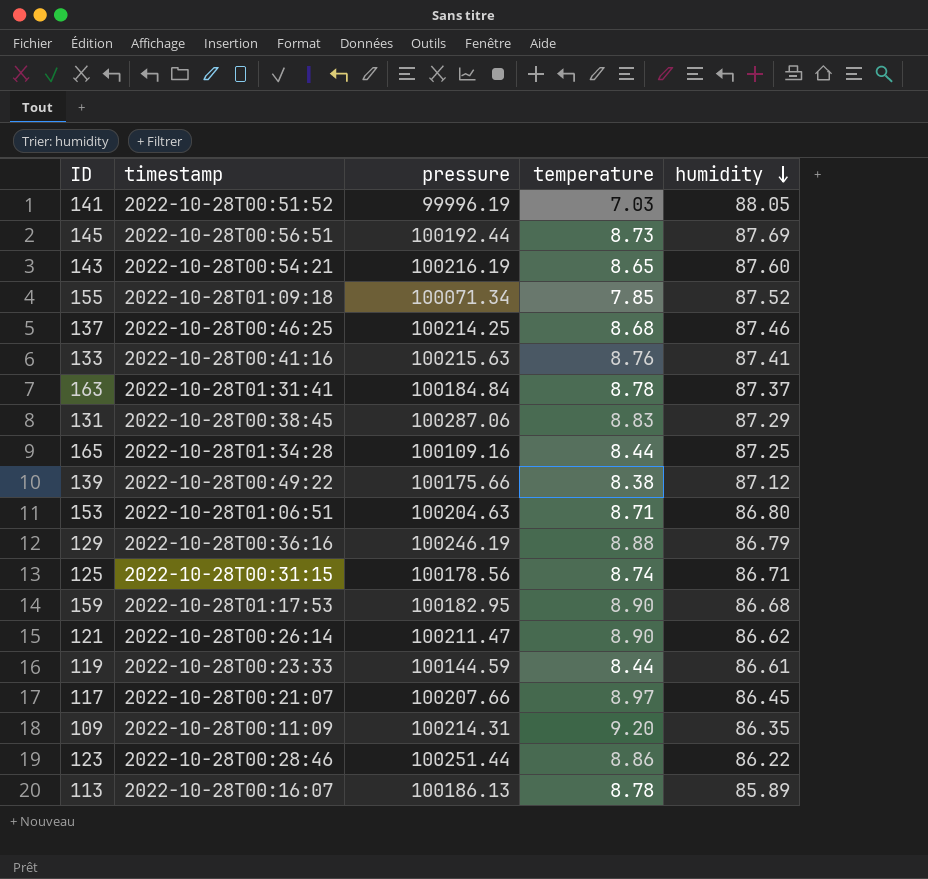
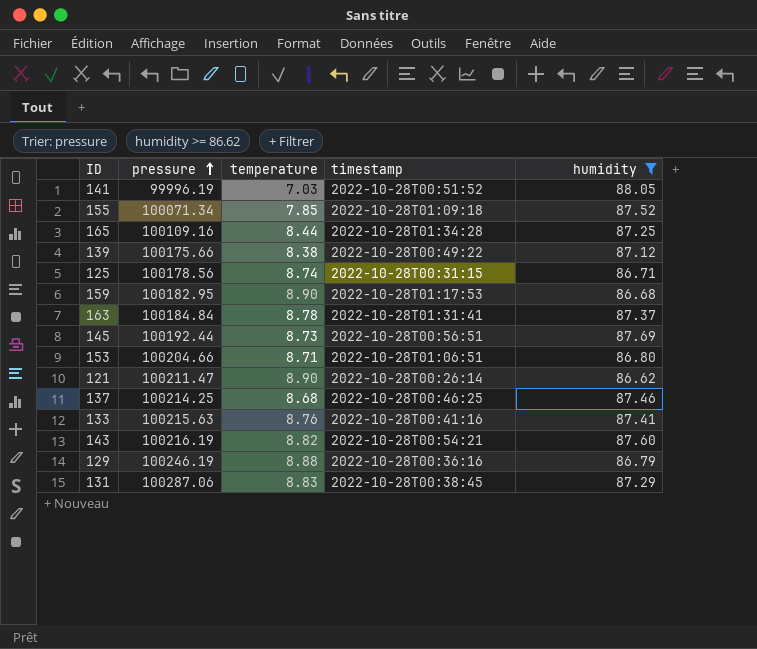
filter: none -> humidity >= 86.62
row order: humidity descending -> pressure ascending
column timestamp | position: 2 -> 4
153 | pressure: 100204.63 -> 100204.66
143 | temperature: 8.65 -> 8.82

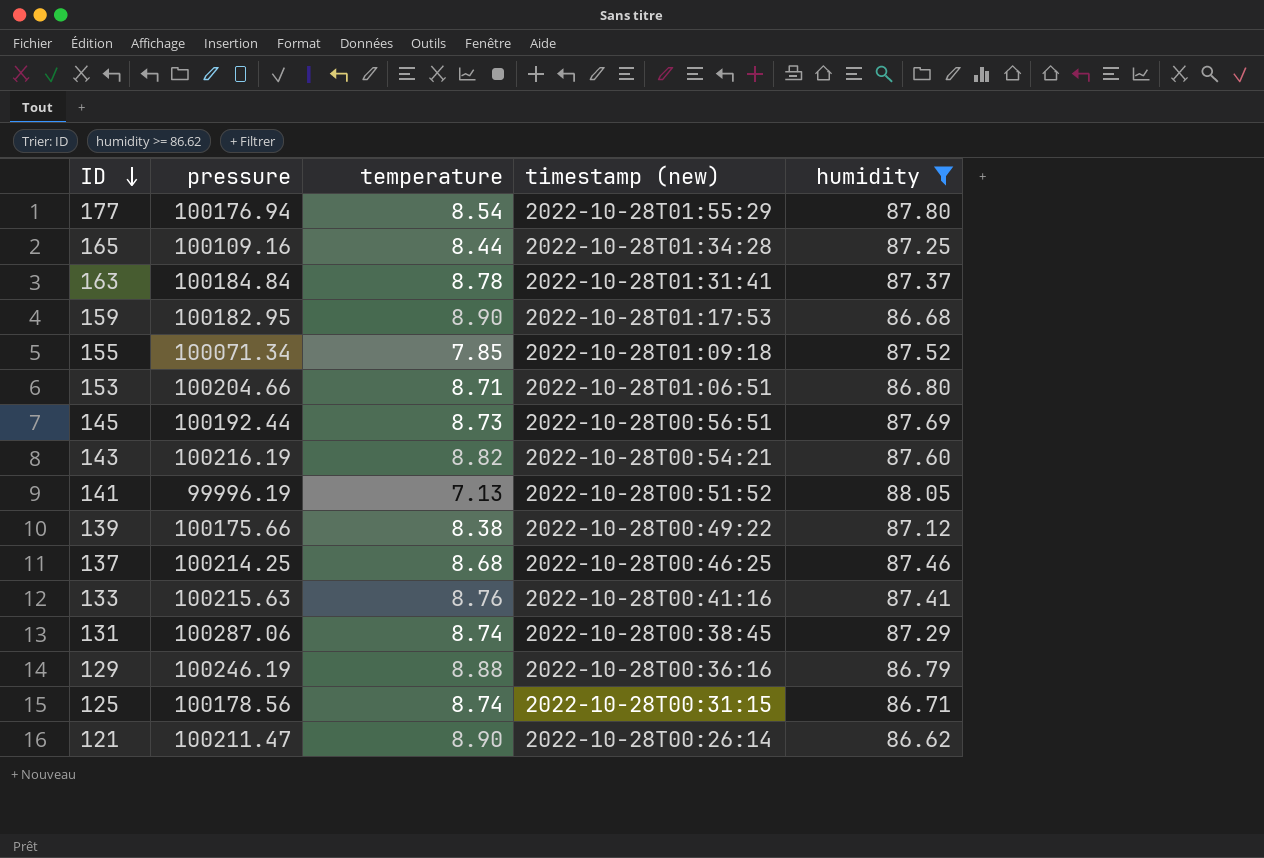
row order: pressure ascending -> ID descending
column name: timestamp -> timestamp (new)
row 177: none -> 100176.94 | 8.54 | 2022-10-28T01:55:29 | 87.80
141 | temperature: 7.03 -> 7.13
131 | temperature: 8.83 -> 8.74

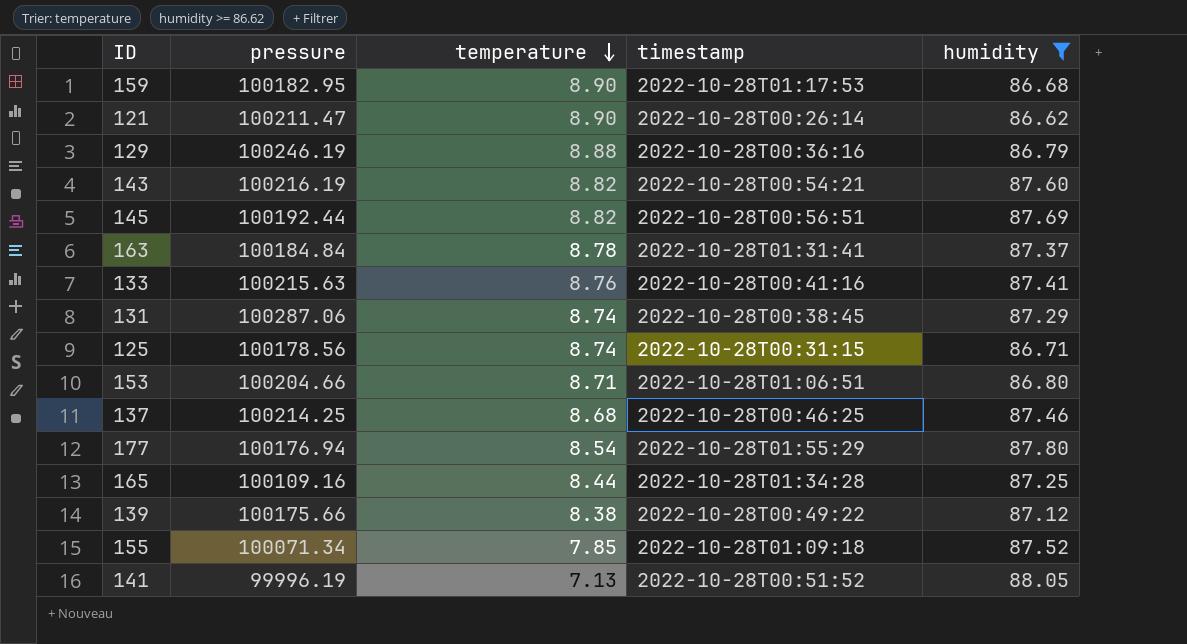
row order: ID descending -> temperature descending
column name: timestamp (new) -> timestamp
145 | temperature: 8.73 -> 8.82

